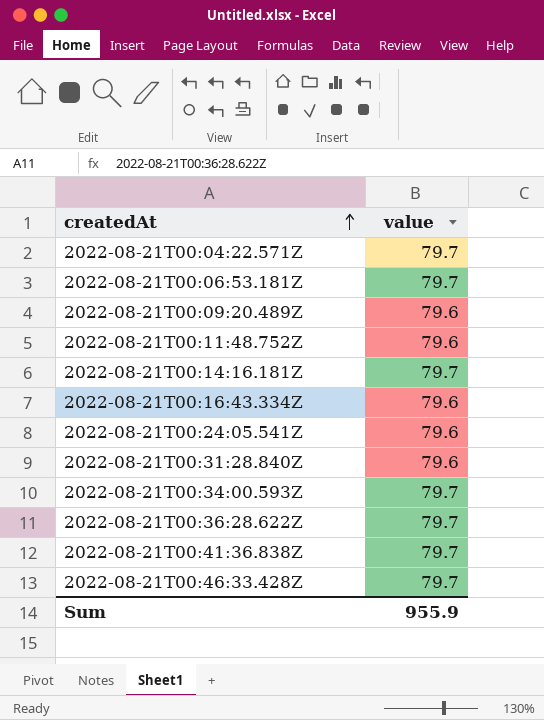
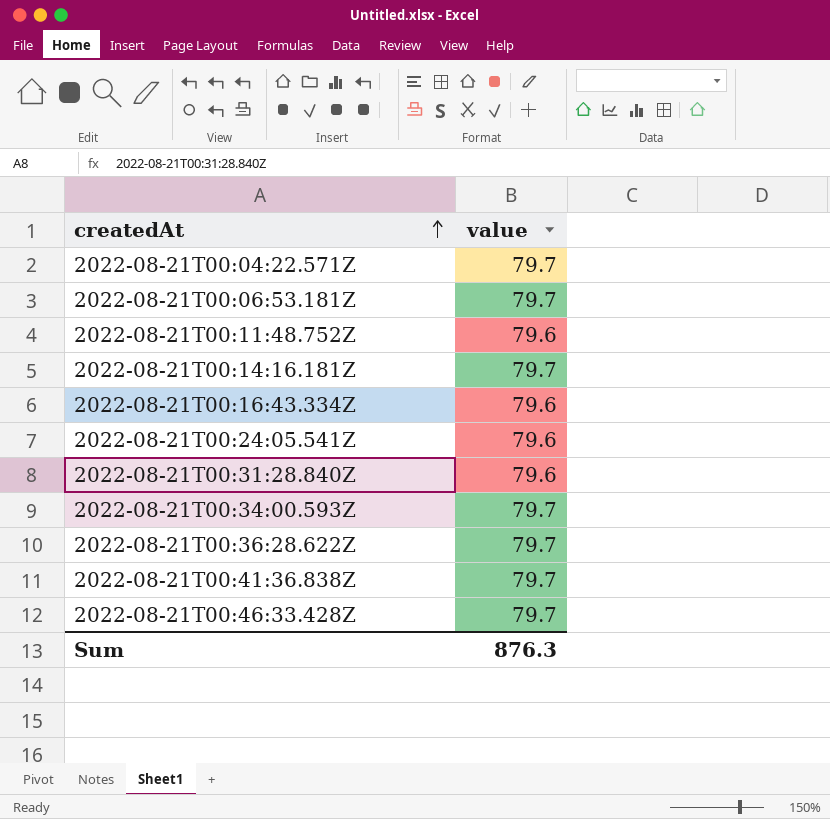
row 2022-08-21T00:09:20.489Z: 79.6 -> none
Sum | value: 955.9 -> 876.3

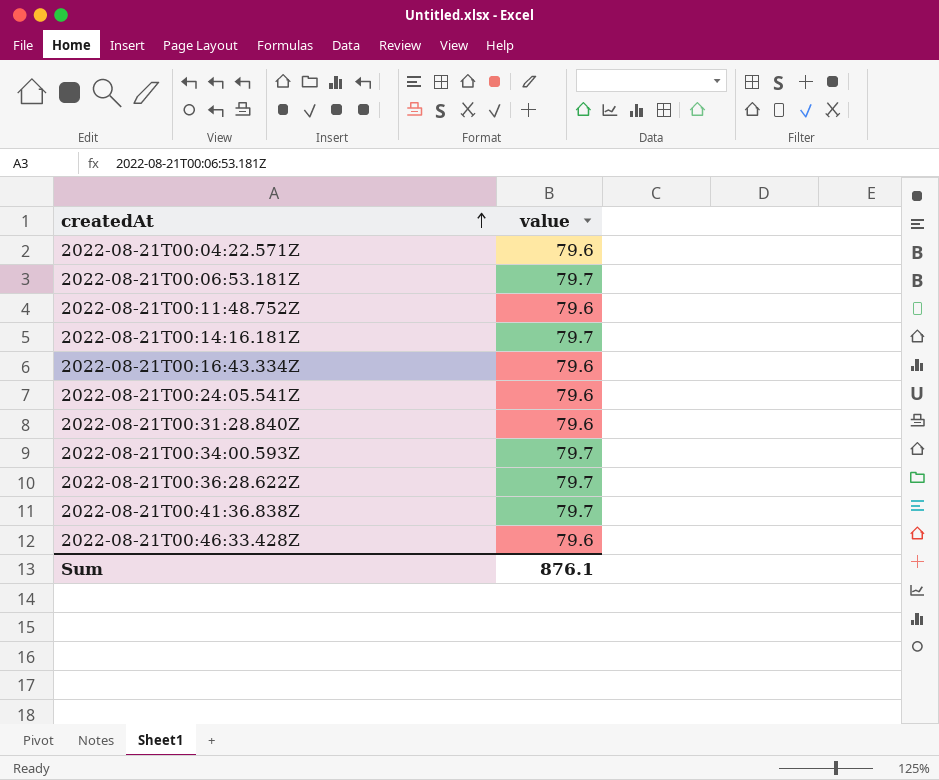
2022-08-21T00:04:22.571Z | value: 79.7 -> 79.6
2022-08-21T00:46:33.428Z | value: 79.7 -> 79.6
Sum | value: 876.3 -> 876.1

